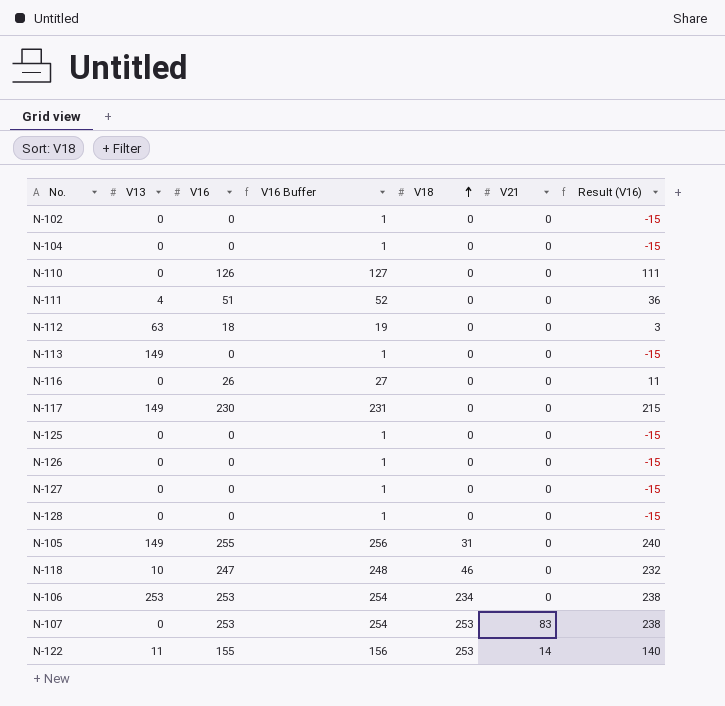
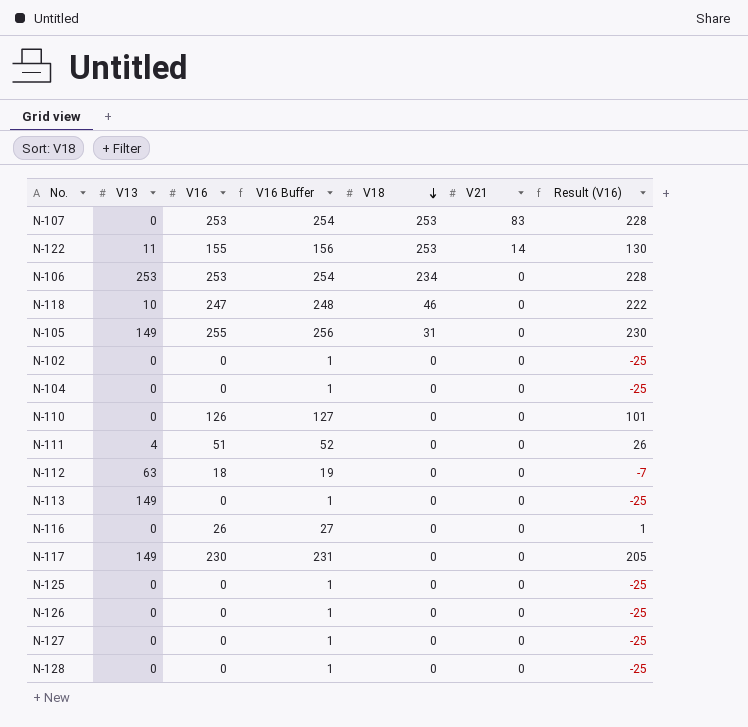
row order: V18 ascending -> V18 descending
column Result (V16) | formula: [V16] - 15 -> [V16] - 25

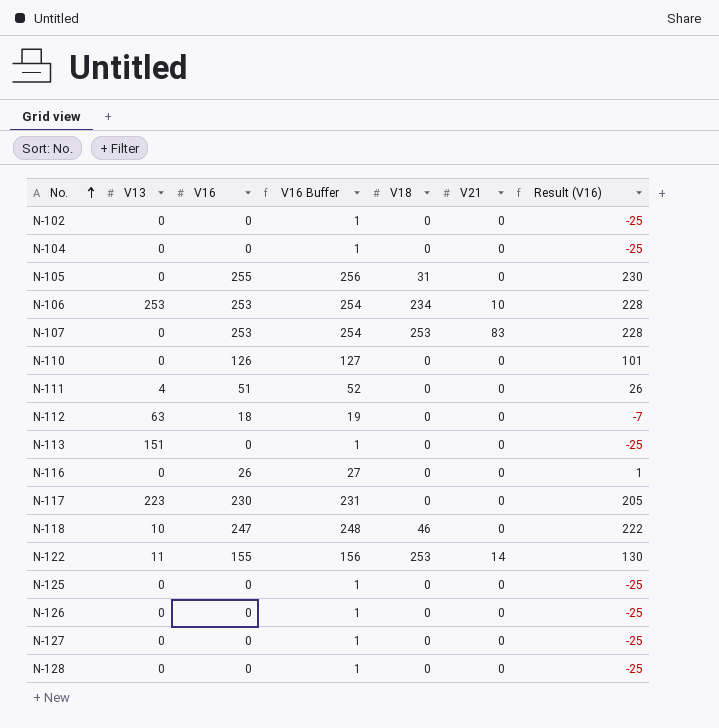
row order: V18 descending -> No. ascending
N-105 | V13: 149 -> 0
N-106 | V21: 0 -> 10
N-113 | V13: 149 -> 151
N-117 | V13: 149 -> 223

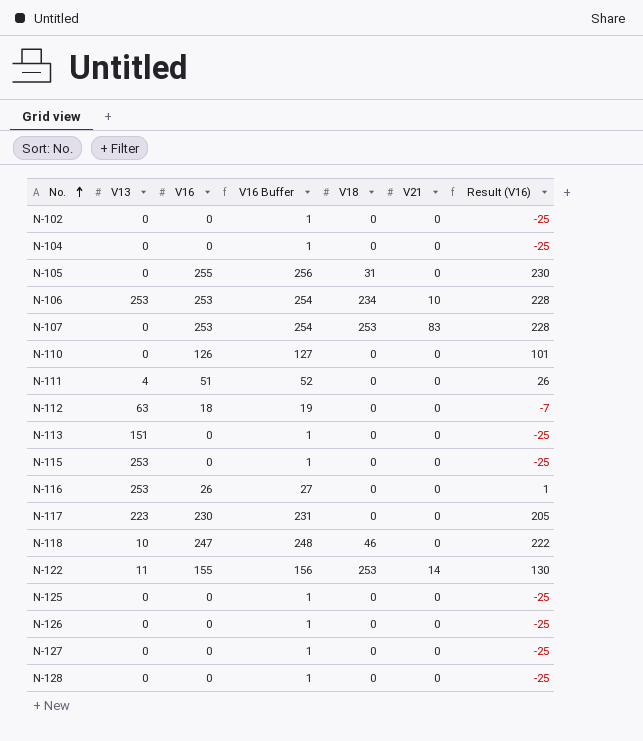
row N-115: none -> 253 | 0 | 1 | 0 | 0 | -25
N-116 | V13: 0 -> 253

